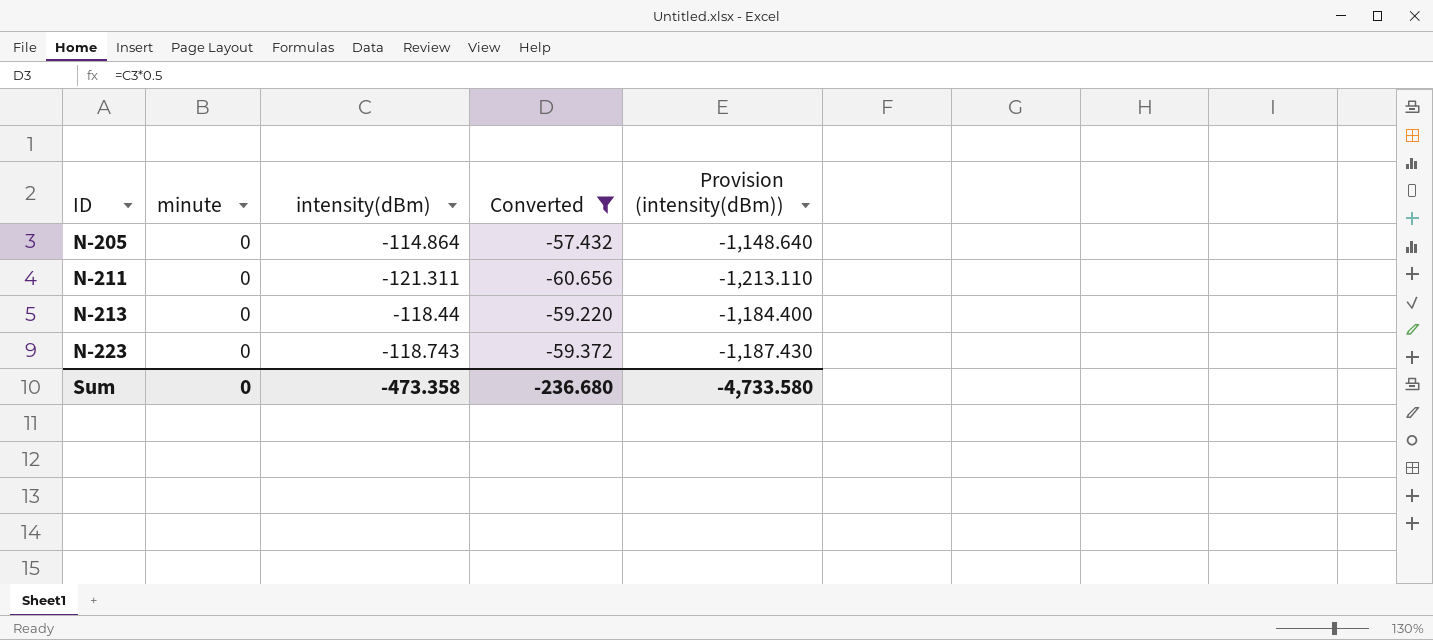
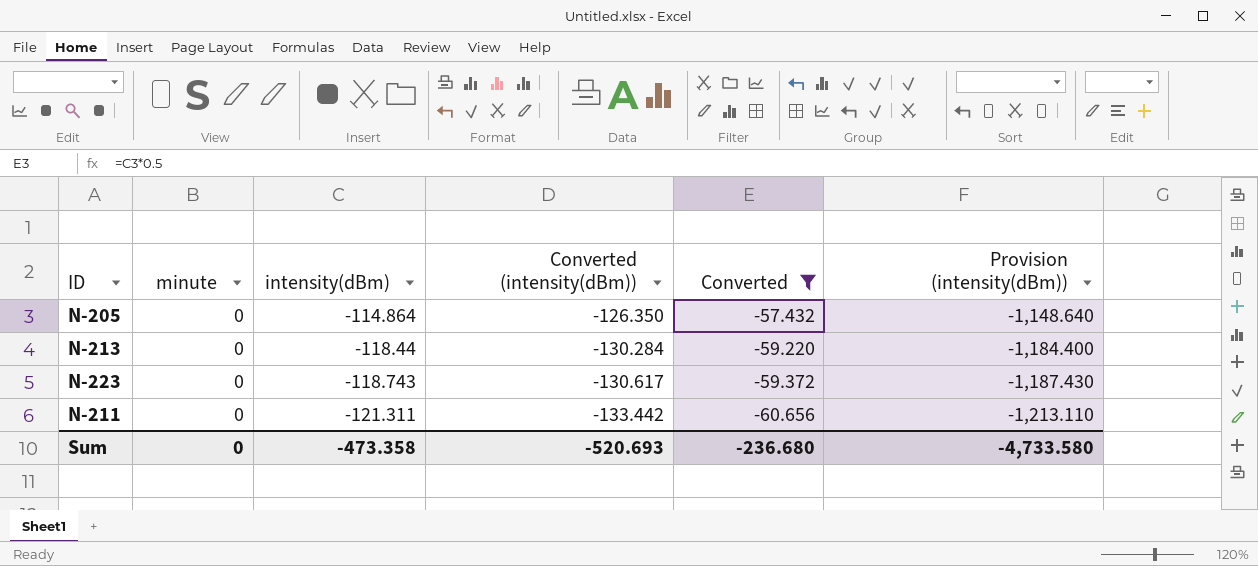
row order: ID ascending -> intensity(dBm) descending
column Converted (intensity(dBm)) | formula: none -> [intensity(dBm)] * 1.1

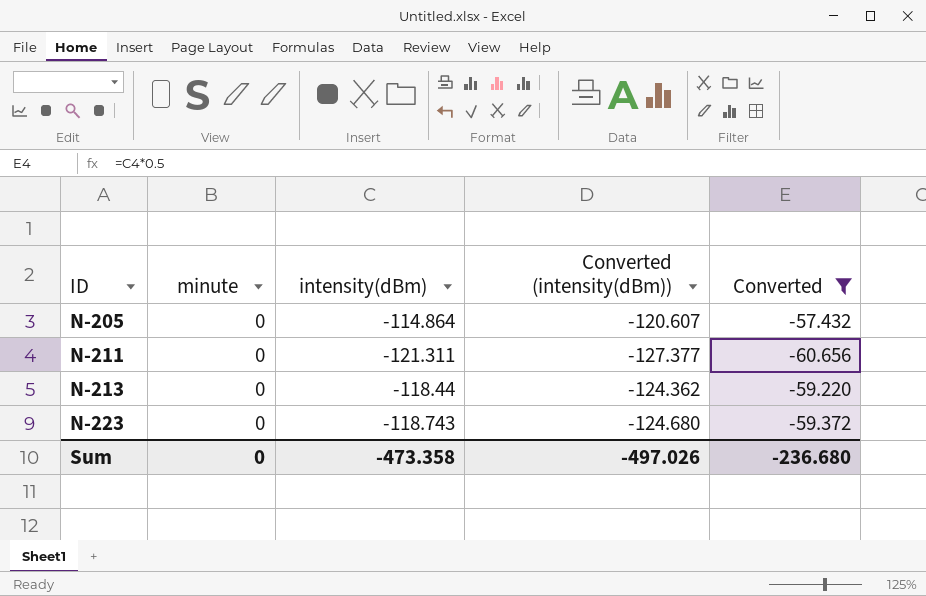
row order: intensity(dBm) descending -> ID ascending
column Provision (intensity(dBm)) | formula: [intensity(dBm)] * 10 -> none
column Converted (intensity(dBm)) | formula: [intensity(dBm)] * 1.1 -> [intensity(dBm)] * 1.05
Sum | Converted (intensity(dBm)): -520.693 -> -497.026

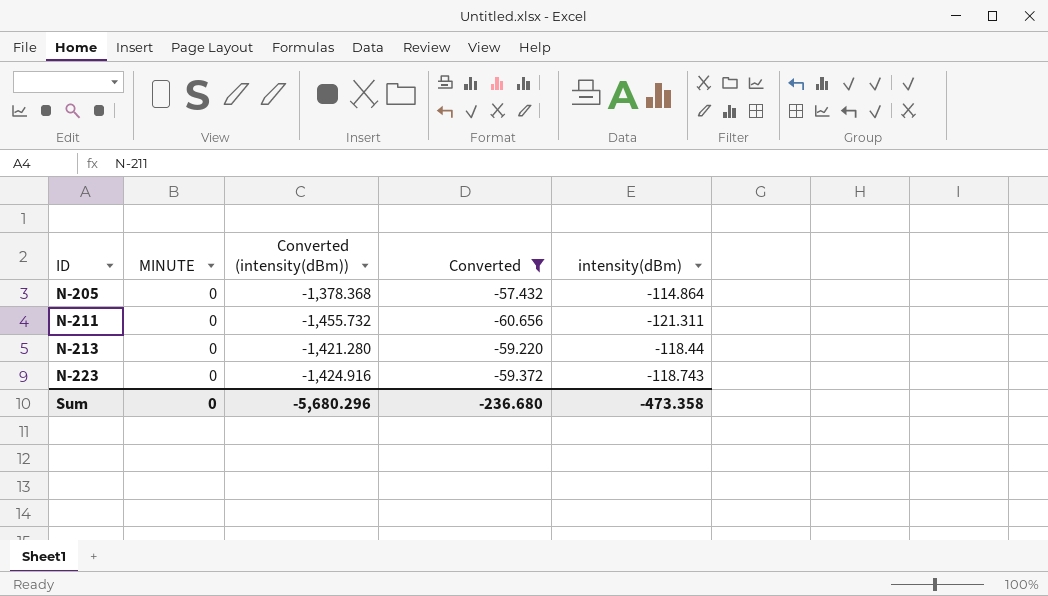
column name: minute -> MINUTE
column Converted (intensity(dBm)) | formula: [intensity(dBm)] * 1.05 -> [intensity(dBm)] * 12
column intensity(dBm) | position: 3 -> 5
Sum | Converted (intensity(dBm)): -497.026 -> -5,680.296

